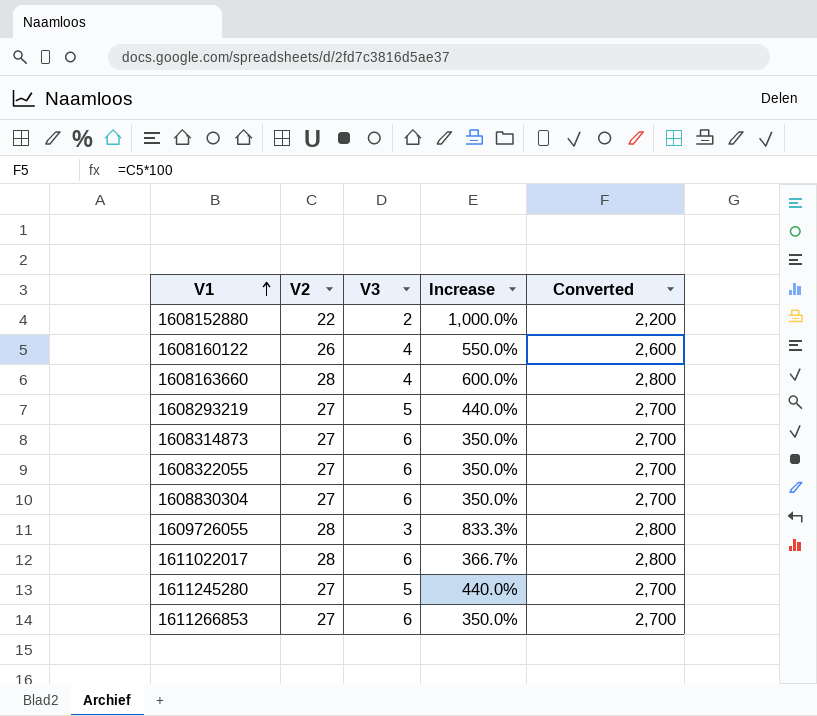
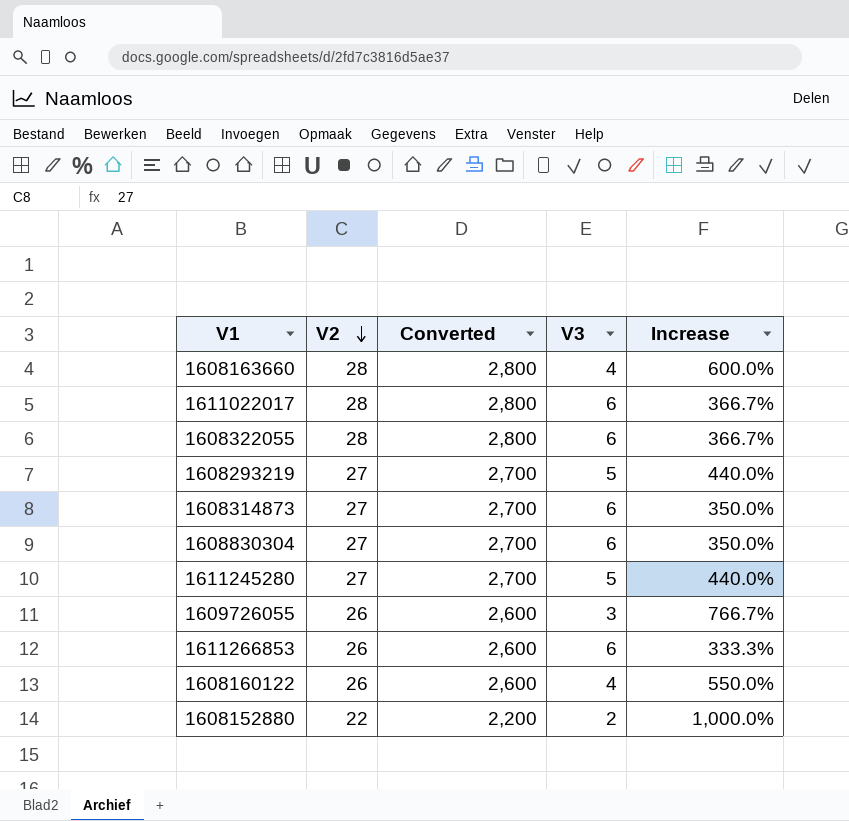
row order: V1 ascending -> V2 descending
column Converted | position: 5 -> 3
1608322055 | V2: 27 -> 28
1608322055 | Converted: 2,700 -> 2,800
1608322055 | Increase: 350.0% -> 366.7%
1609726055 | V2: 28 -> 26
1609726055 | Converted: 2,800 -> 2,600
1609726055 | Increase: 833.3% -> 766.7%
1611266853 | V2: 27 -> 26
1611266853 | Converted: 2,700 -> 2,600
1611266853 | Increase: 350.0% -> 333.3%

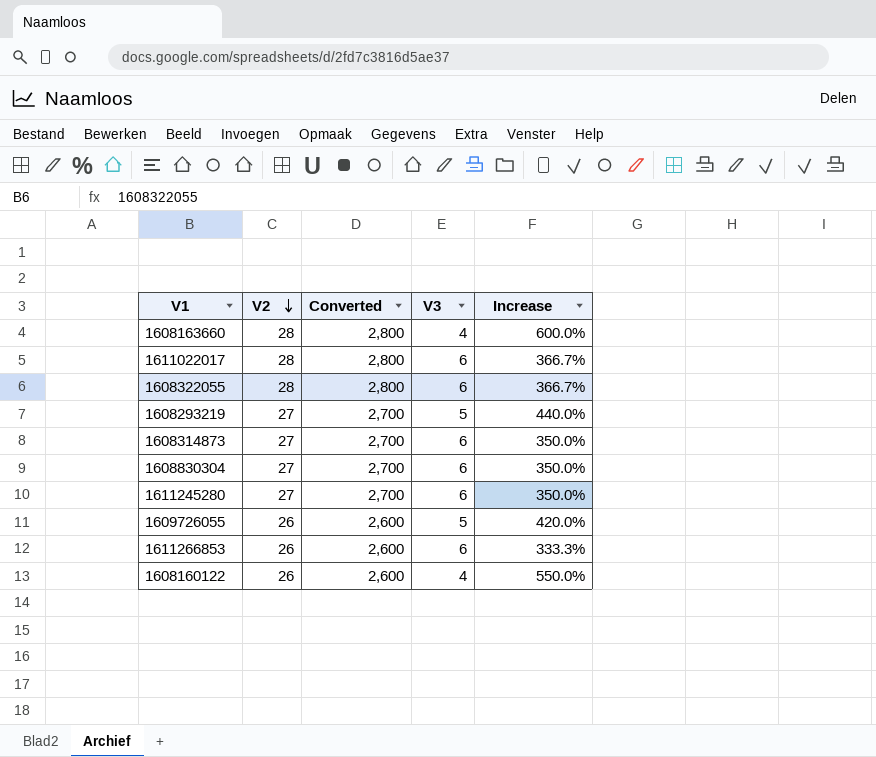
row 1608152880: 22 | 2,200 | 2 | 1,000.0% -> none
1611245280 | V3: 5 -> 6
1611245280 | Increase: 440.0% -> 350.0%
1609726055 | V3: 3 -> 5
1609726055 | Increase: 766.7% -> 420.0%

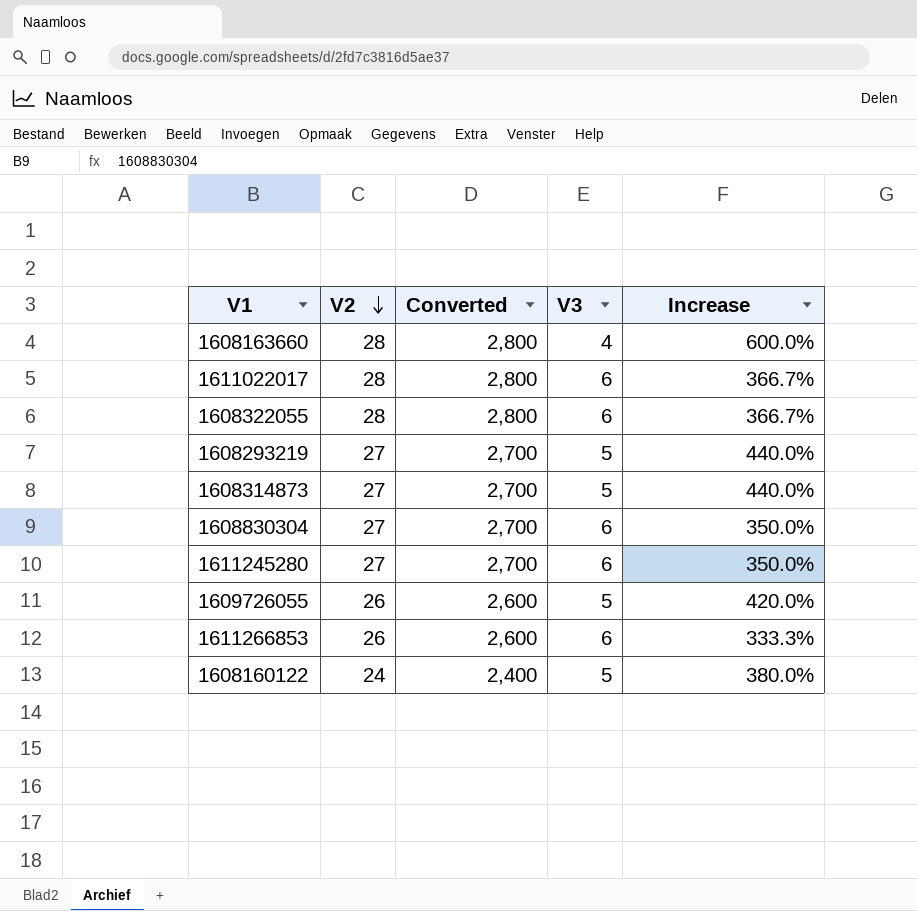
1608314873 | V3: 6 -> 5
1608314873 | Increase: 350.0% -> 440.0%
1608160122 | V2: 26 -> 24
1608160122 | Converted: 2,600 -> 2,400
1608160122 | V3: 4 -> 5
1608160122 | Increase: 550.0% -> 380.0%

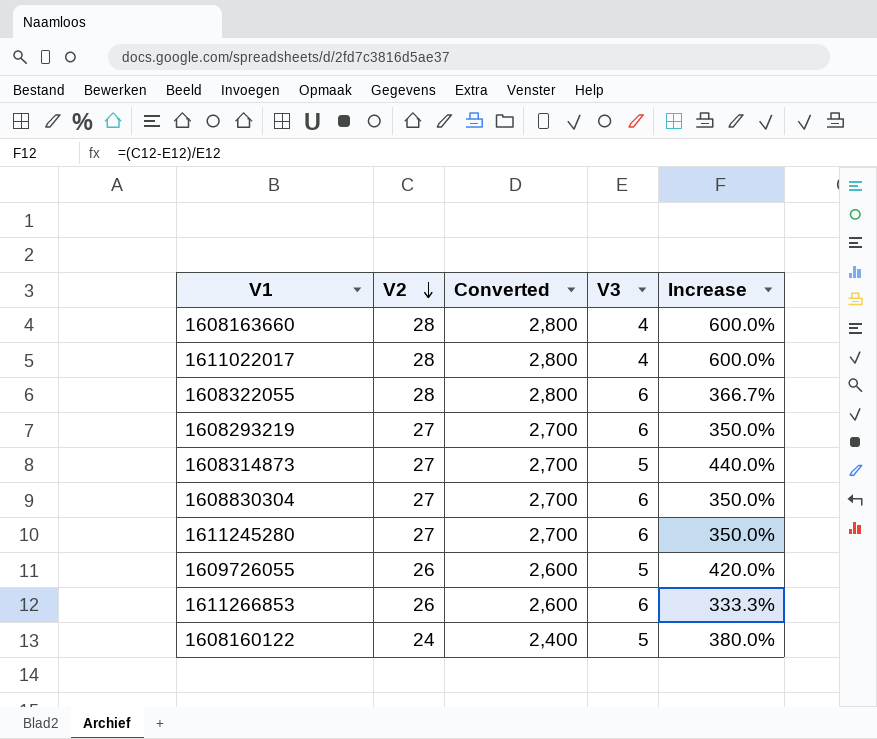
1611022017 | V3: 6 -> 4
1611022017 | Increase: 366.7% -> 600.0%
1608293219 | V3: 5 -> 6
1608293219 | Increase: 440.0% -> 350.0%

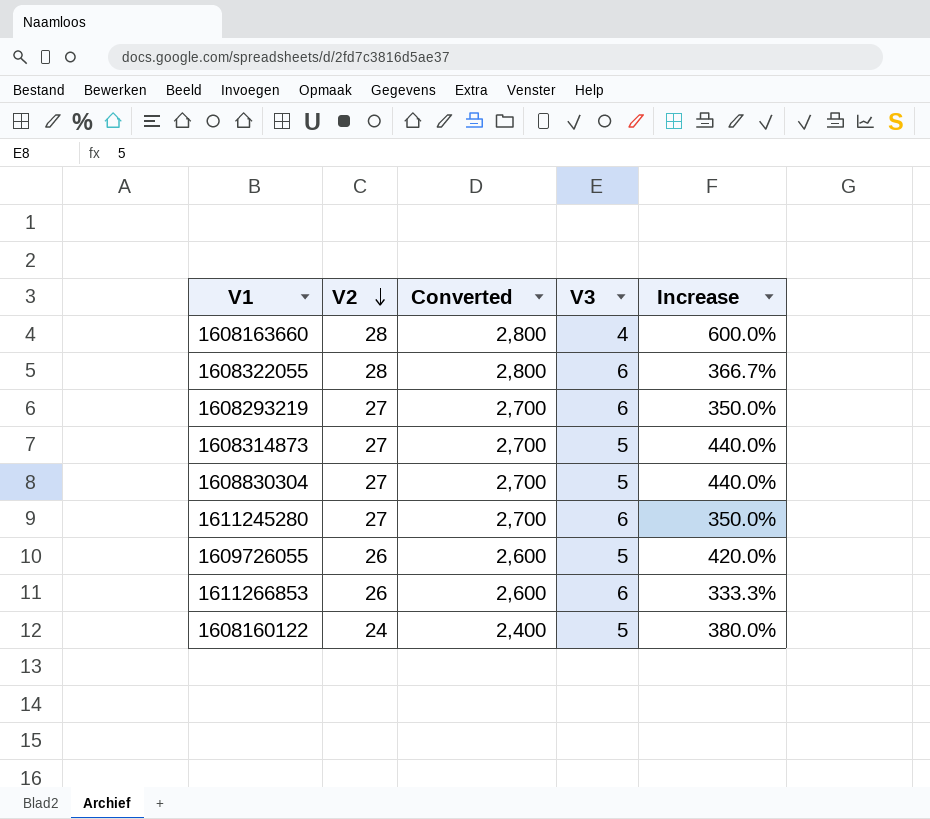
row 1611022017: 28 | 2,800 | 4 | 600.0% -> none
1608830304 | V3: 6 -> 5
1608830304 | Increase: 350.0% -> 440.0%

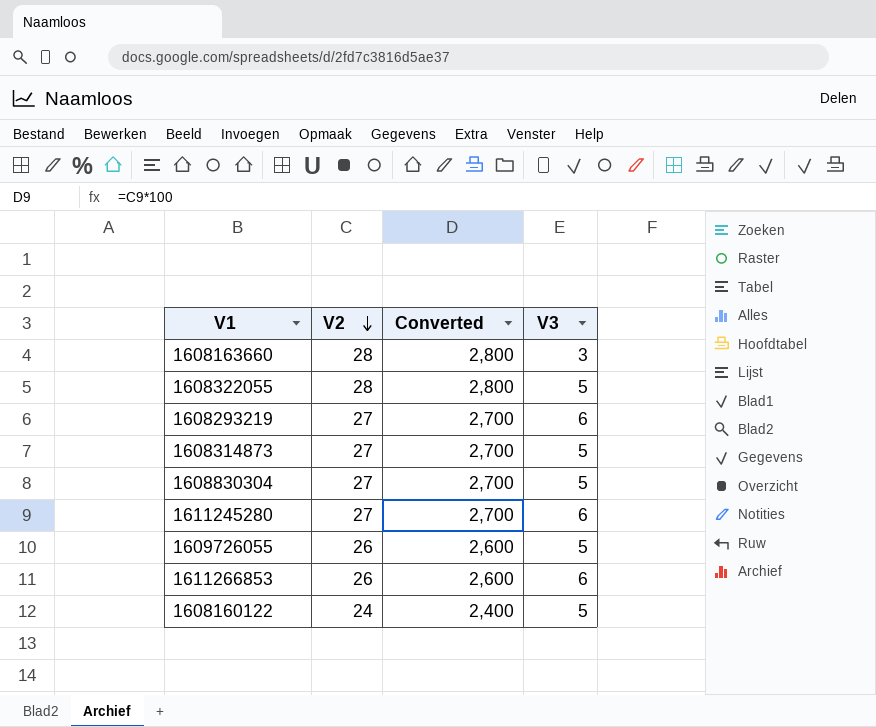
column Increase | formula: ([V2] - [V3]) / [V3] -> none
1608163660 | V3: 4 -> 3
1608322055 | V3: 6 -> 5

